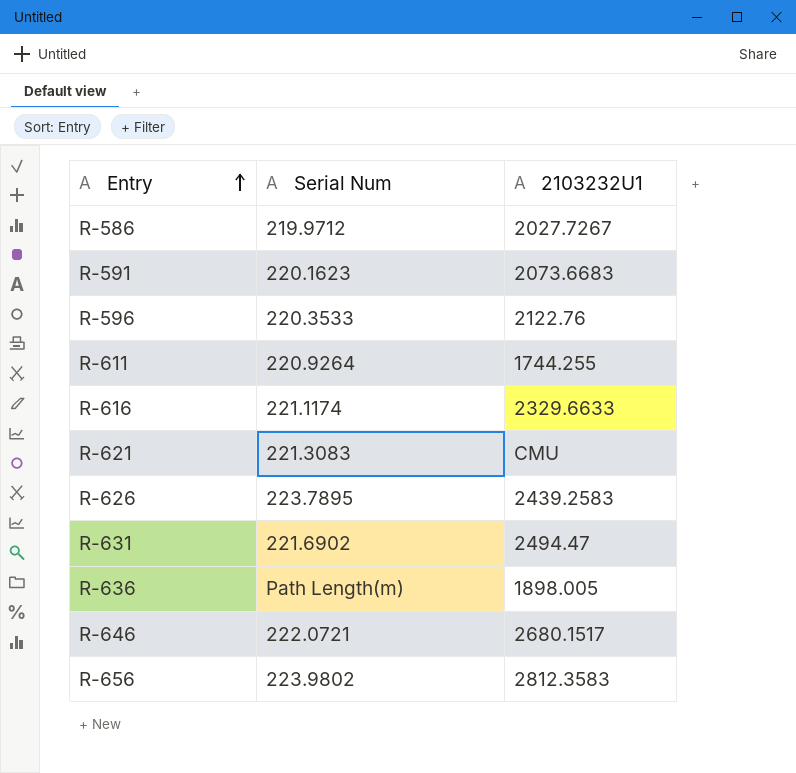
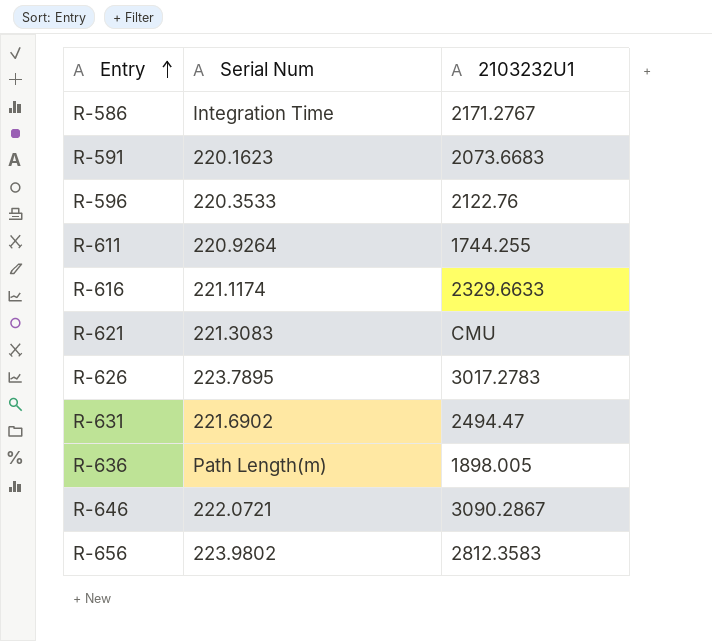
R-586 | Serial Num: 219.9712 -> Integration Time
R-586 | 2103232U1: 2027.7267 -> 2171.2767
R-626 | 2103232U1: 2439.2583 -> 3017.2783
R-646 | 2103232U1: 2680.1517 -> 3090.2867

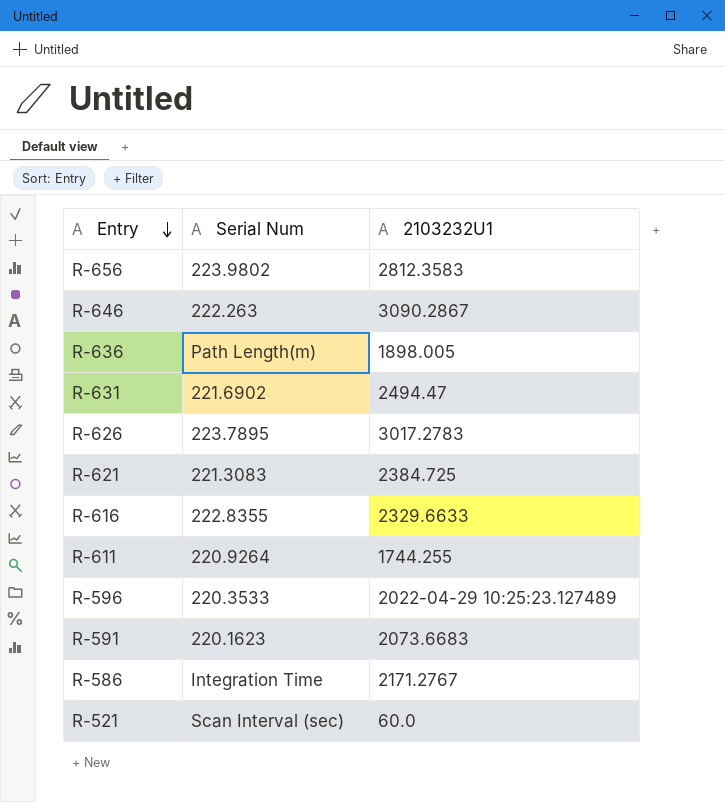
row order: Entry ascending -> Entry descending
R-646 | Serial Num: 222.0721 -> 222.263
R-621 | 2103232U1: CMU -> 2384.725
R-616 | Serial Num: 221.1174 -> 222.8355
R-596 | 2103232U1: 2122.76 -> 2022-04-29 10:25:23.127489
row R-521: none -> Scan Interval (sec) | 60.0

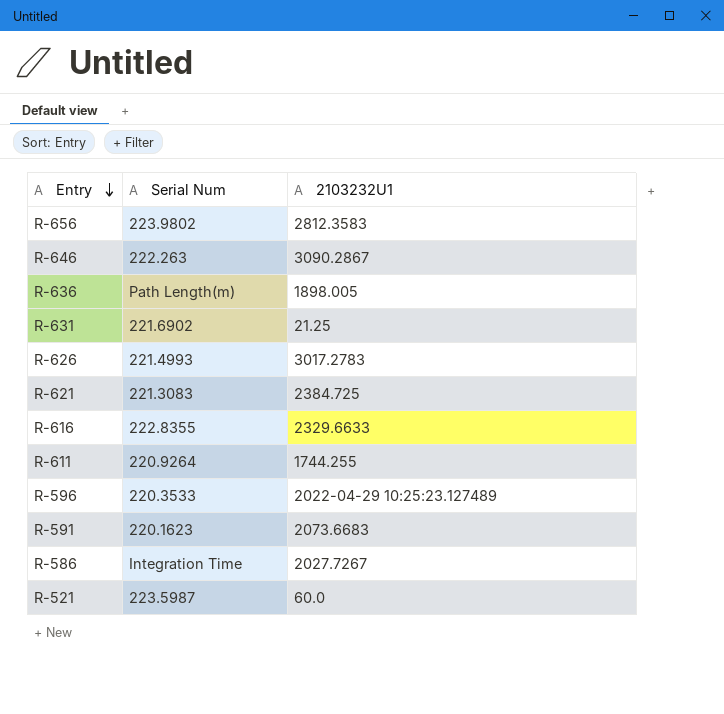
R-631 | 2103232U1: 2494.47 -> 21.25
R-626 | Serial Num: 223.7895 -> 221.4993
R-586 | 2103232U1: 2171.2767 -> 2027.7267
R-521 | Serial Num: Scan Interval (sec) -> 223.5987

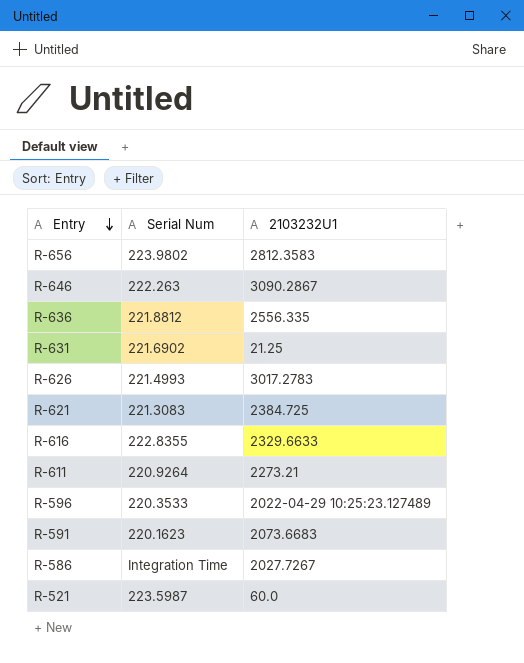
R-636 | Serial Num: Path Length(m) -> 221.8812
R-636 | 2103232U1: 1898.005 -> 2556.335
R-611 | 2103232U1: 1744.255 -> 2273.21

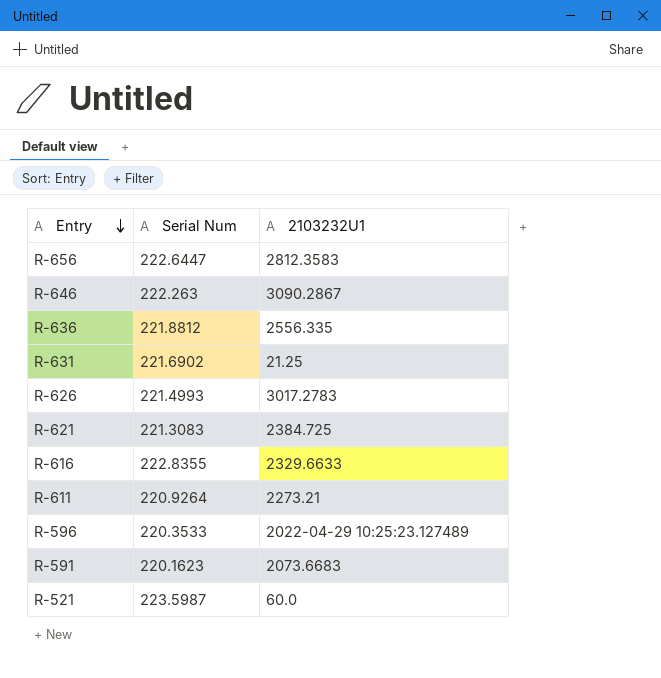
row R-586: Integration Time | 2027.7267 -> none
R-656 | Serial Num: 223.9802 -> 222.6447

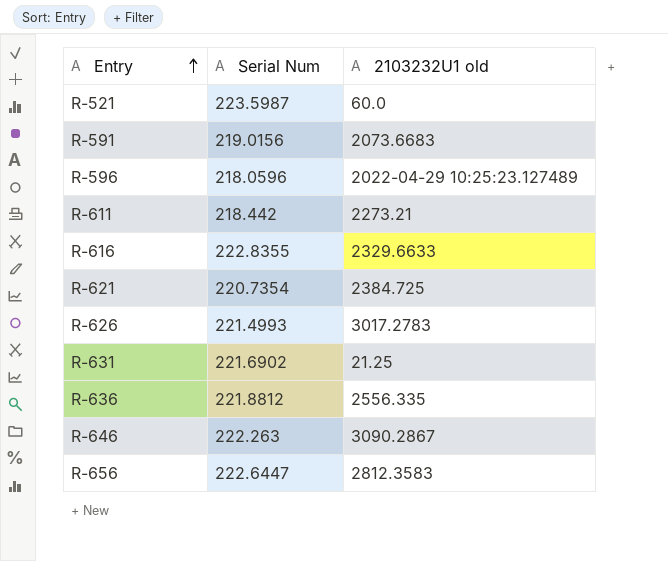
row order: Entry descending -> Entry ascending
column name: 2103232U1 -> 2103232U1 old
R-591 | Serial Num: 220.1623 -> 219.0156
R-596 | Serial Num: 220.3533 -> 218.0596
R-611 | Serial Num: 220.9264 -> 218.442
R-621 | Serial Num: 221.3083 -> 220.7354

